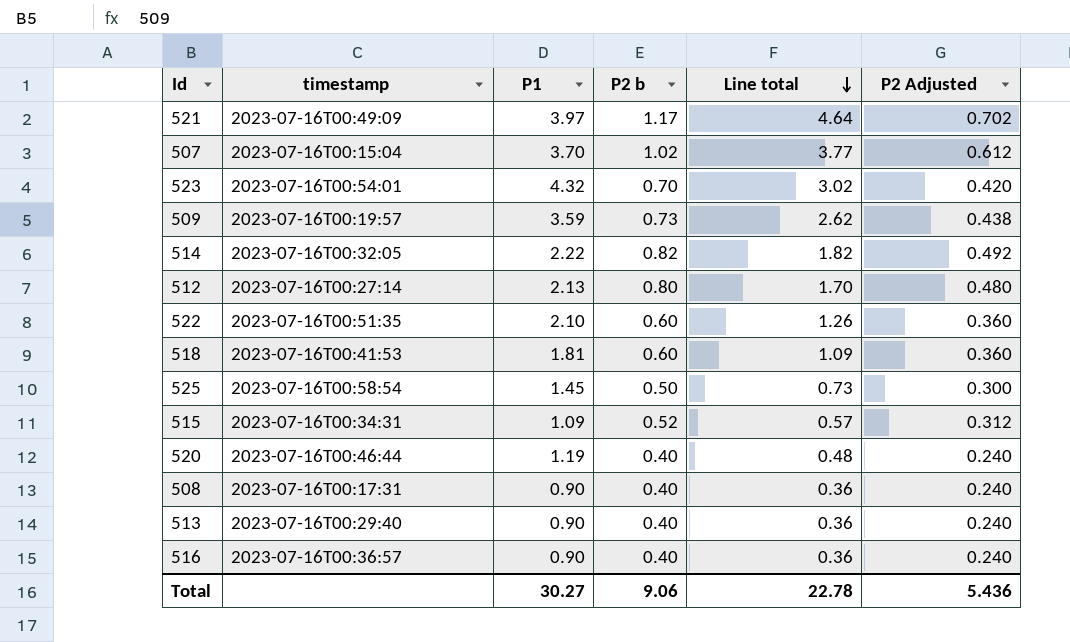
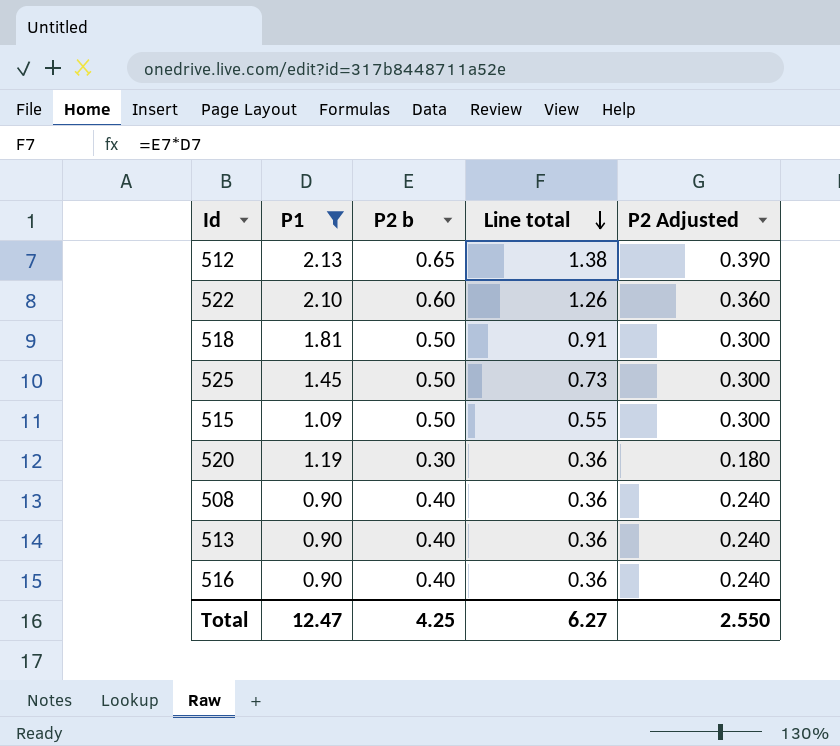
filter: none -> P1 <= 2.13
column timestamp | position: 2 -> none
512 | P2 b: 0.80 -> 0.65
512 | Line total: 1.70 -> 1.38
512 | P2 Adjusted: 0.480 -> 0.390
518 | P2 b: 0.60 -> 0.50
518 | Line total: 1.09 -> 0.91
518 | P2 Adjusted: 0.360 -> 0.300
515 | P2 b: 0.52 -> 0.50
515 | Line total: 0.57 -> 0.55
515 | P2 Adjusted: 0.312 -> 0.300
520 | P2 b: 0.40 -> 0.30
520 | Line total: 0.48 -> 0.36
520 | P2 Adjusted: 0.240 -> 0.180
Total | P1: 30.27 -> 12.47
Total | P2 b: 9.06 -> 4.25
Total | Line total: 22.78 -> 6.27
Total | P2 Adjusted: 5.436 -> 2.550

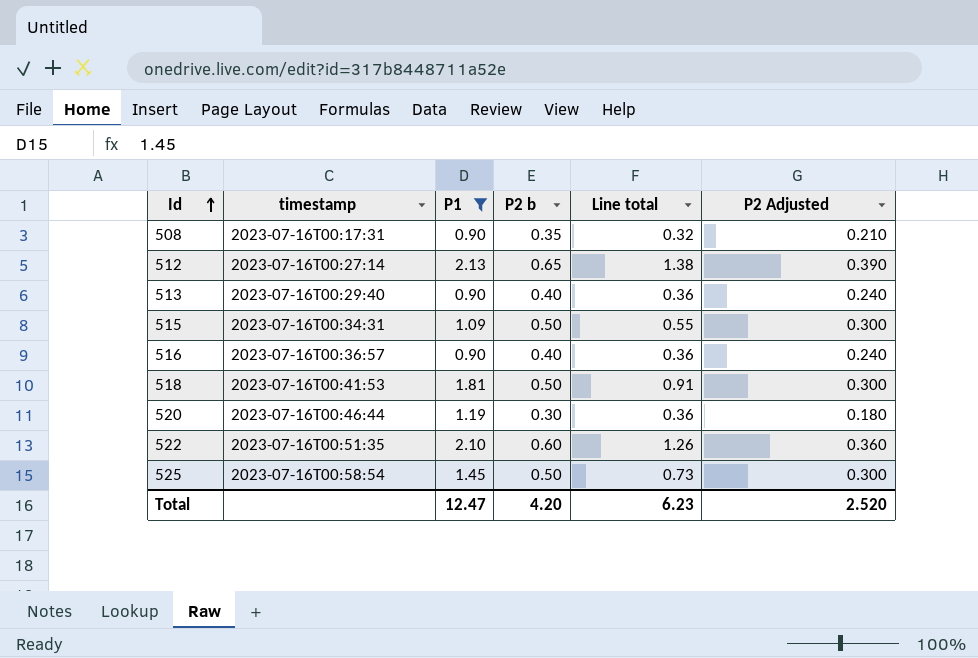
row order: Line total descending -> Id ascending
column timestamp | position: none -> 2
508 | P2 b: 0.40 -> 0.35
508 | Line total: 0.36 -> 0.32
508 | P2 Adjusted: 0.240 -> 0.210
Total | P2 b: 4.25 -> 4.20
Total | Line total: 6.27 -> 6.23
Total | P2 Adjusted: 2.550 -> 2.520

